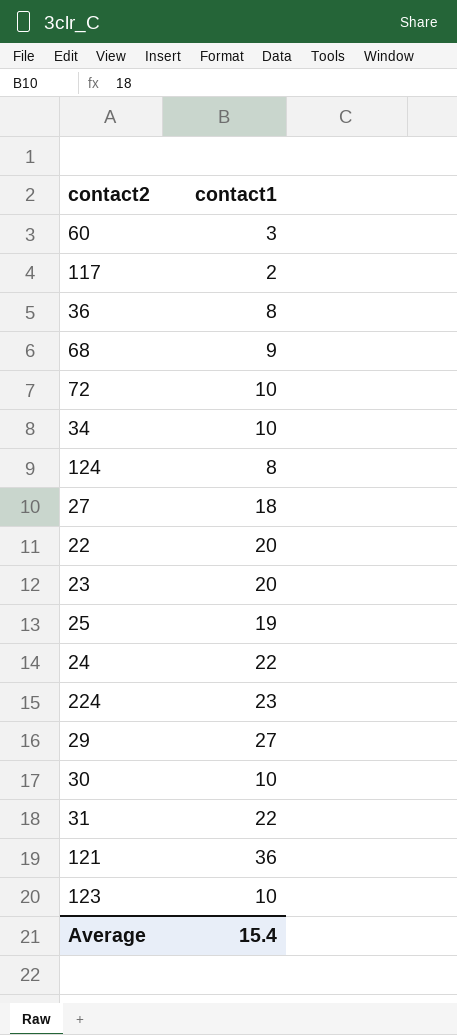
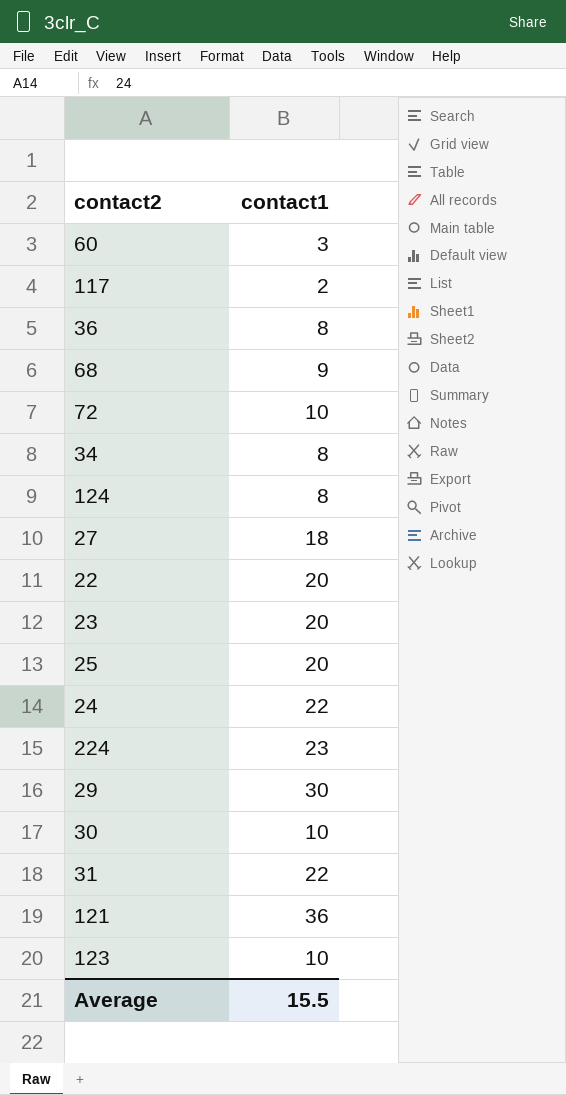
34 | contact1: 10 -> 8
25 | contact1: 19 -> 20
29 | contact1: 27 -> 30
Average | contact1: 15.4 -> 15.5

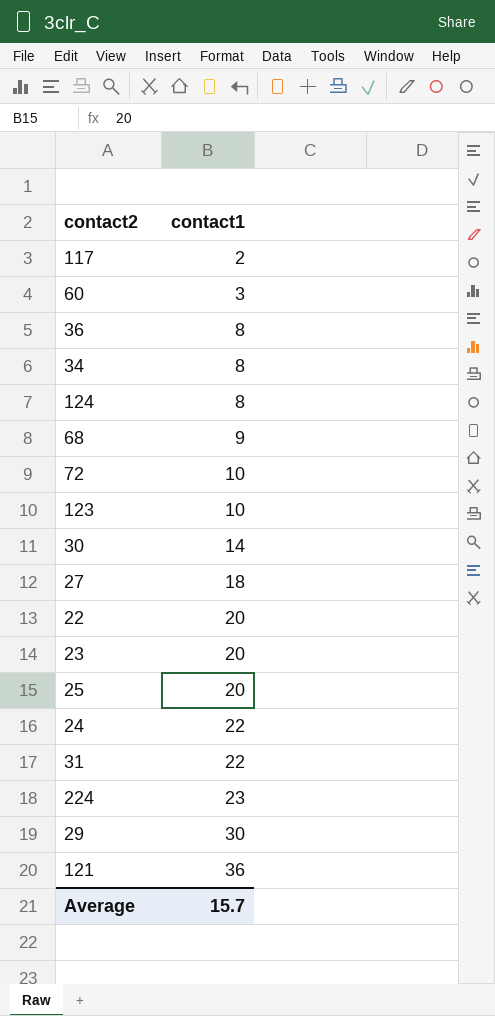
row order: none -> contact1 ascending
30 | contact1: 10 -> 14
Average | contact1: 15.5 -> 15.7

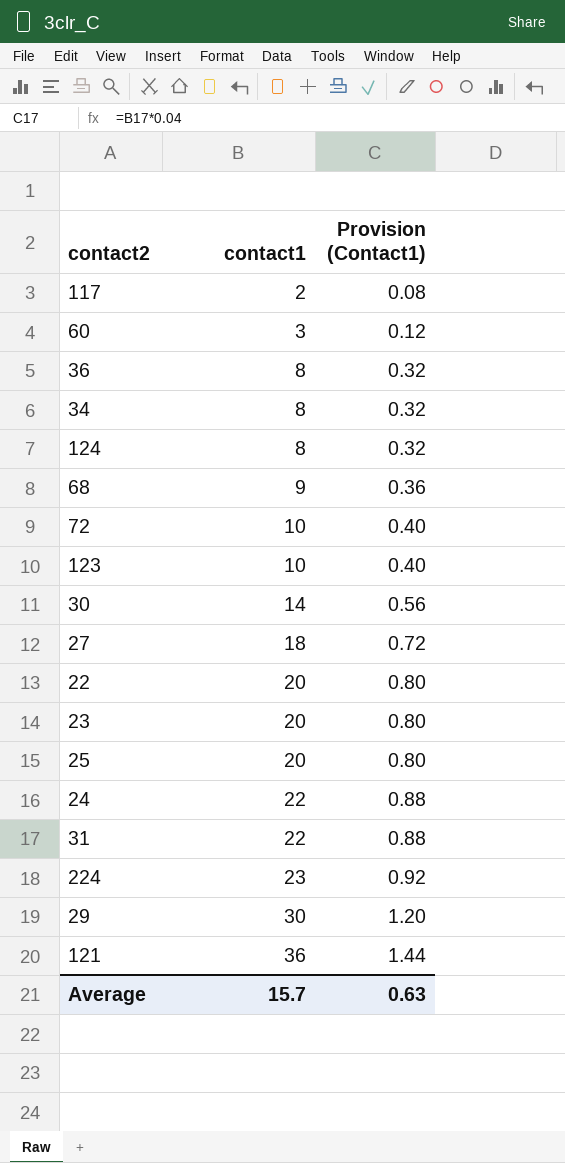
column Provision (Contact1) | formula: none -> [contact1] * 0.04

